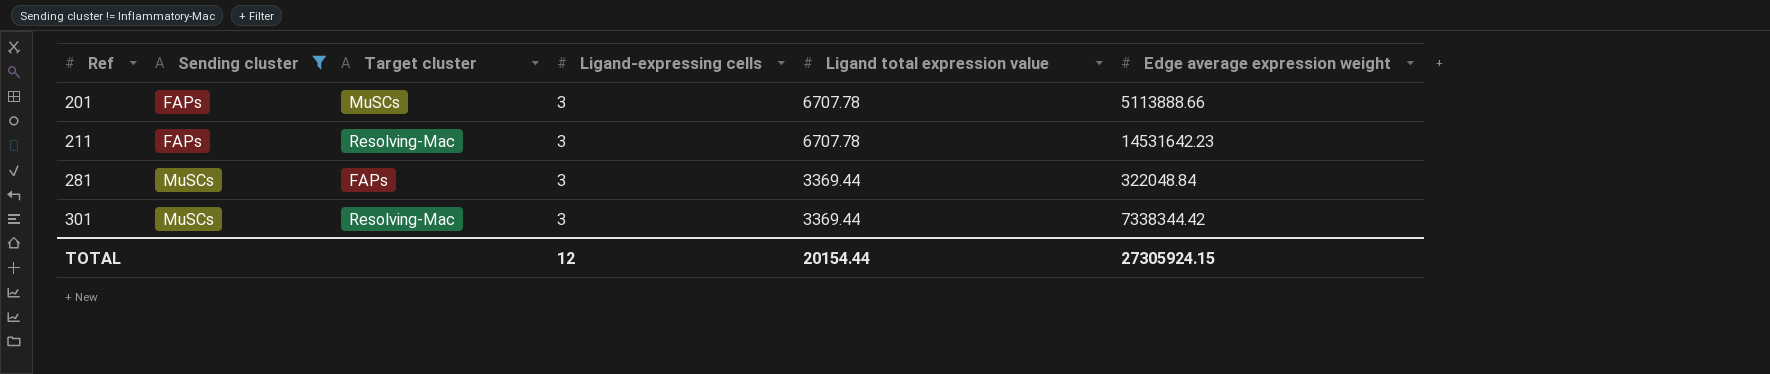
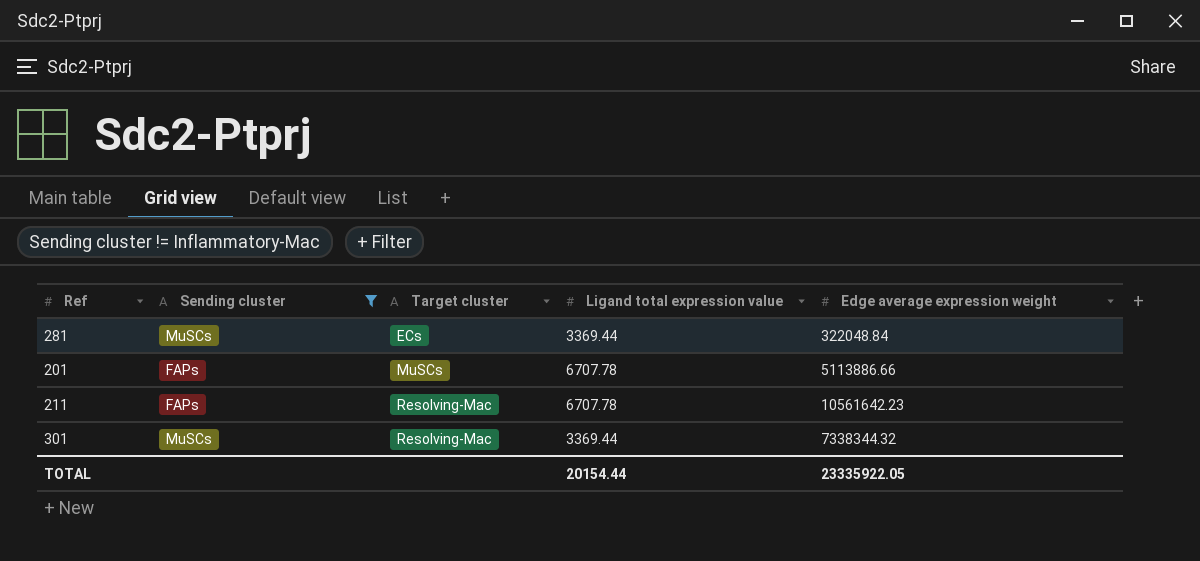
row order: Ref ascending -> Target cluster ascending
column Ligand-expressing cells | position: 4 -> none
281 | Target cluster: FAPs -> ECs
201 | Edge average expression weight: 5113888.66 -> 5113886.66
211 | Edge average expression weight: 14531642.23 -> 10561642.23
301 | Edge average expression weight: 7338344.42 -> 7338344.32
TOTAL | Edge average expression weight: 27305924.15 -> 23335922.05

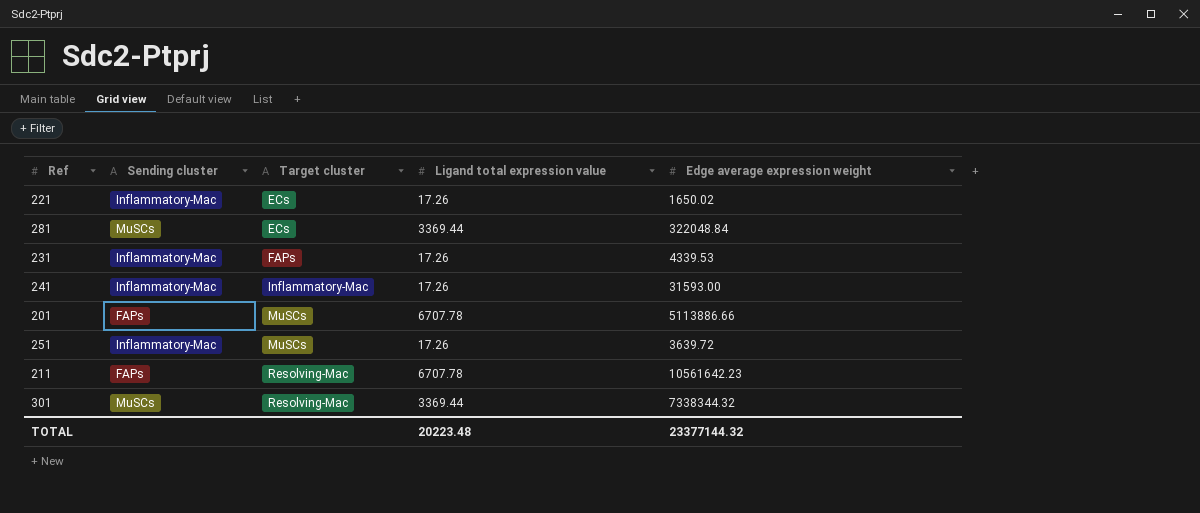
filter: Sending cluster != Inflammatory-Mac -> none
TOTAL | Ligand total expression value: 20154.44 -> 20223.48
TOTAL | Edge average expression weight: 23335922.05 -> 23377144.32

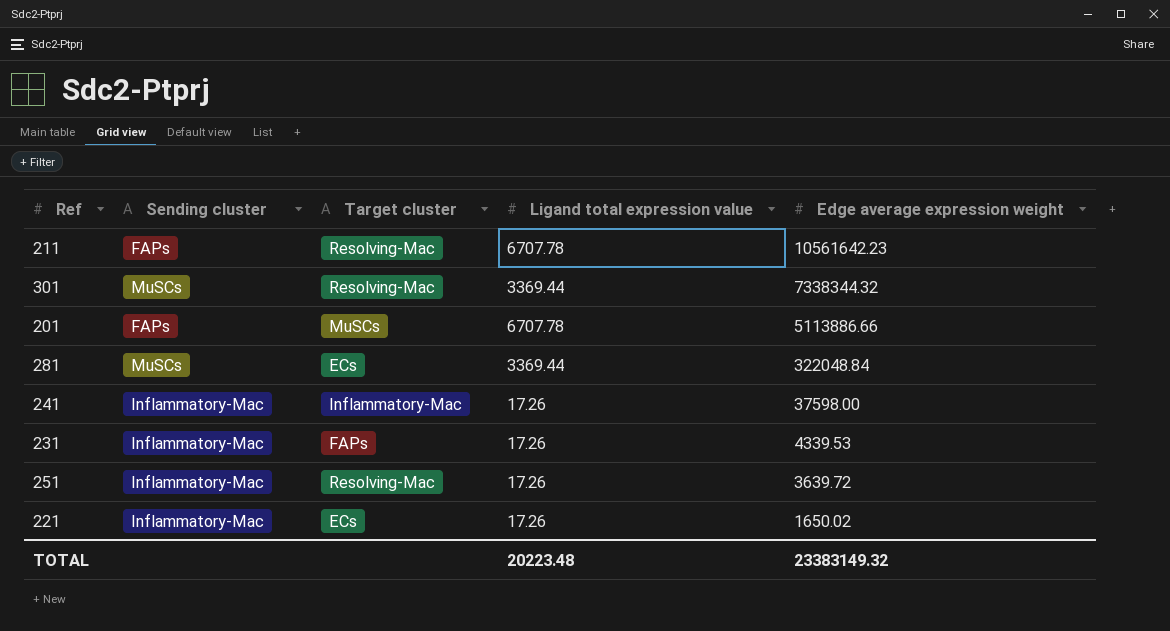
row order: Target cluster ascending -> Edge average expression weight descending
241 | Edge average expression weight: 31593.00 -> 37598.00
251 | Target cluster: MuSCs -> Resolving-Mac
TOTAL | Edge average expression weight: 23377144.32 -> 23383149.32

